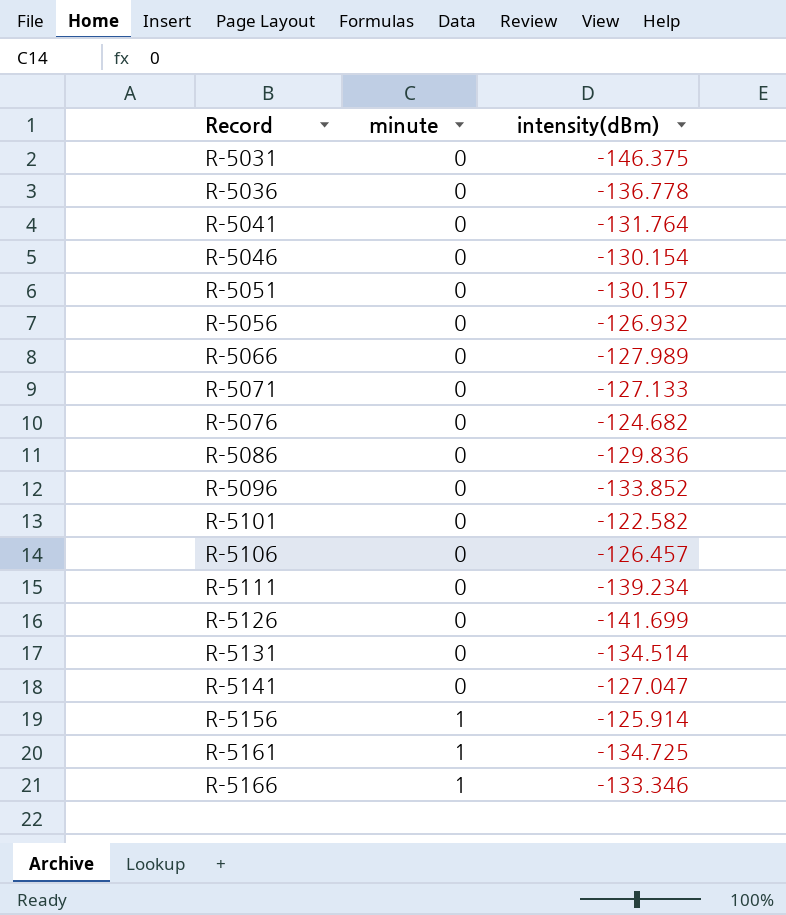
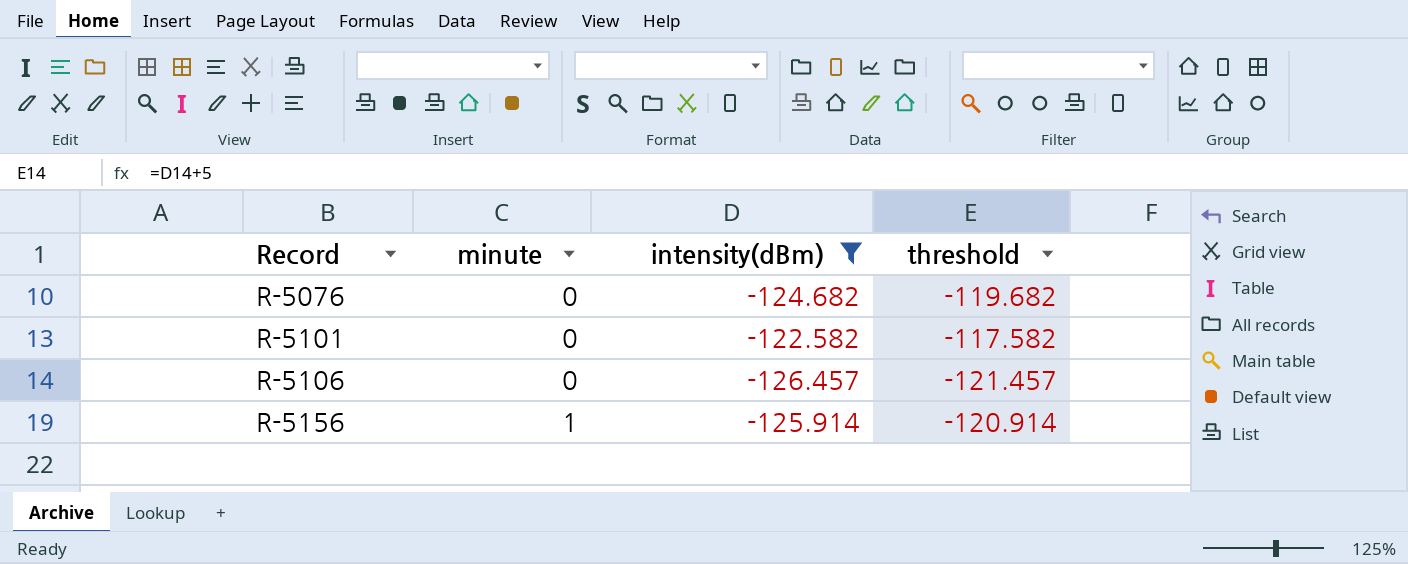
filter: none -> intensity(dBm) >= -126.457
column threshold | formula: none -> [intensity(dBm)] + 5

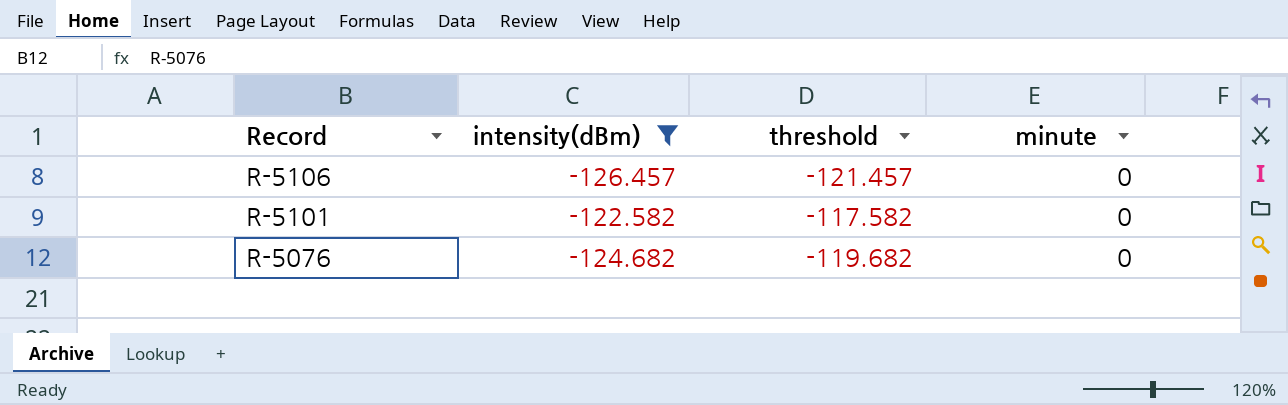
row order: Record ascending -> Record descending
column minute | position: 2 -> 4
row R-5156: 1 | -125.914 | -120.914 -> none

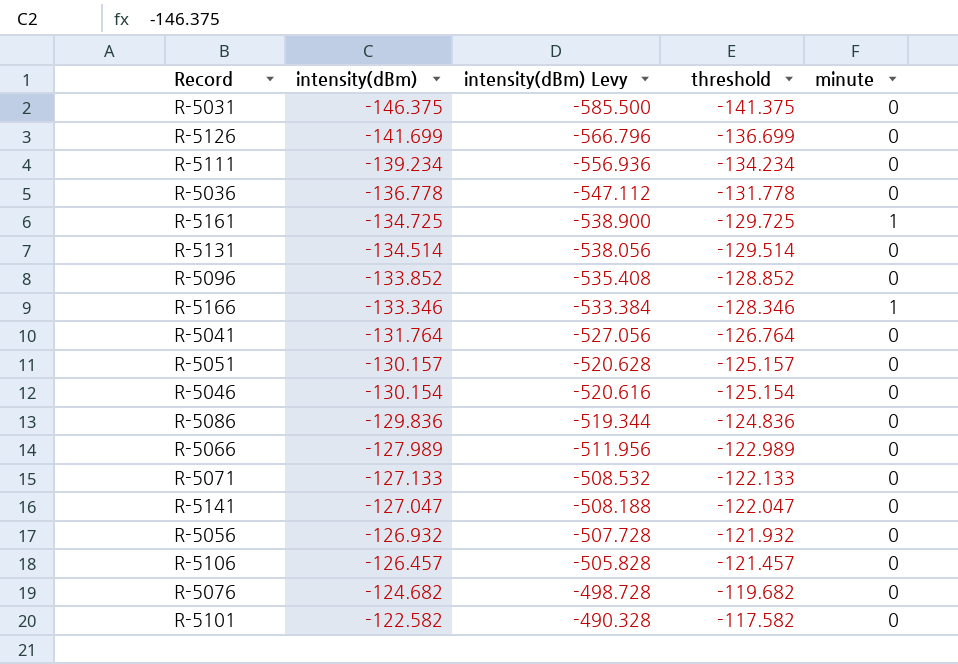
filter: intensity(dBm) >= -126.457 -> none
row order: Record descending -> intensity(dBm) ascending
column intensity(dBm) Levy | formula: none -> [intensity(dBm)] * 4

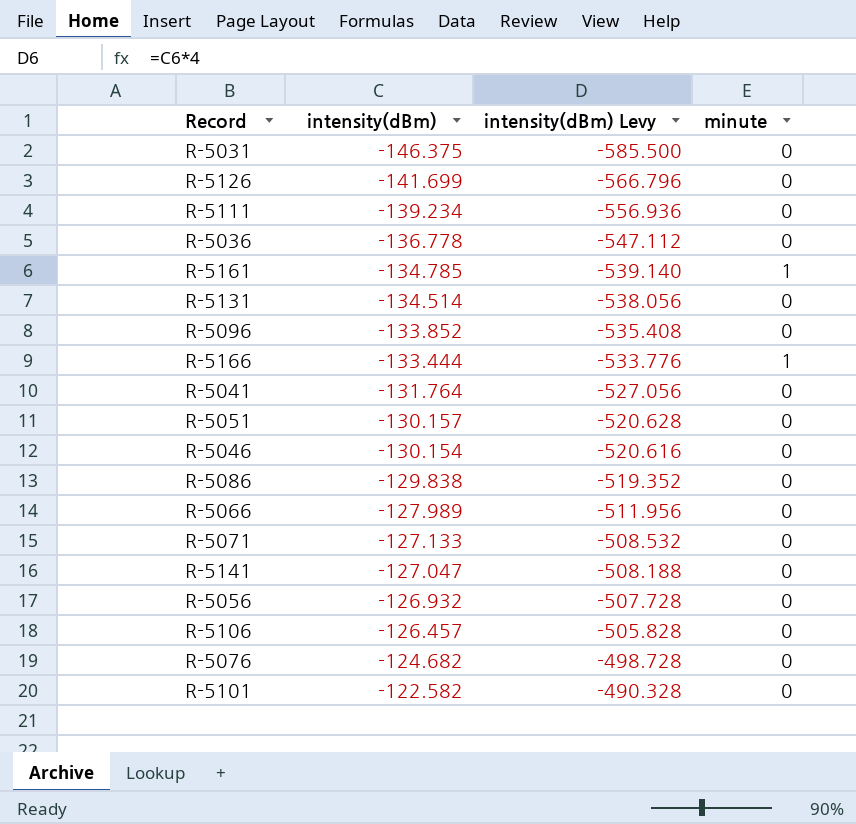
column threshold | formula: [intensity(dBm)] + 5 -> none
R-5161 | intensity(dBm): -134.725 -> -134.785
R-5161 | intensity(dBm) Levy: -538.900 -> -539.140
R-5166 | intensity(dBm): -133.346 -> -133.444
R-5166 | intensity(dBm) Levy: -533.384 -> -533.776
R-5086 | intensity(dBm): -129.836 -> -129.838
R-5086 | intensity(dBm) Levy: -519.344 -> -519.352

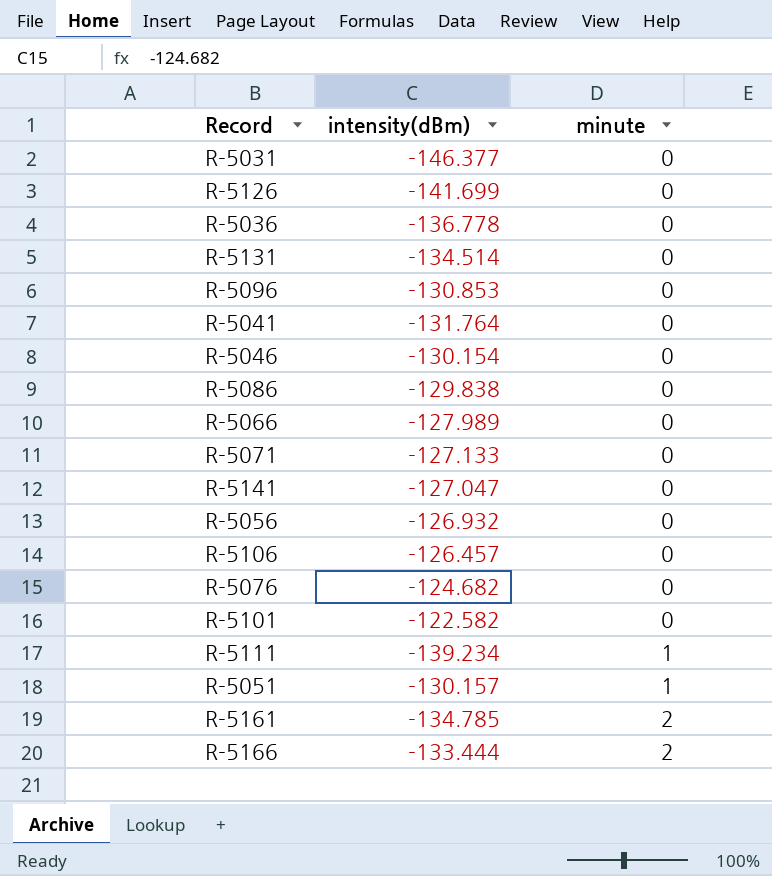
row order: intensity(dBm) ascending -> minute ascending
column intensity(dBm) Levy | formula: [intensity(dBm)] * 4 -> none
R-5031 | intensity(dBm): -146.375 -> -146.377
R-5096 | intensity(dBm): -133.852 -> -130.853
R-5111 | minute: 0 -> 1
R-5051 | minute: 0 -> 1
R-5161 | minute: 1 -> 2
R-5166 | minute: 1 -> 2

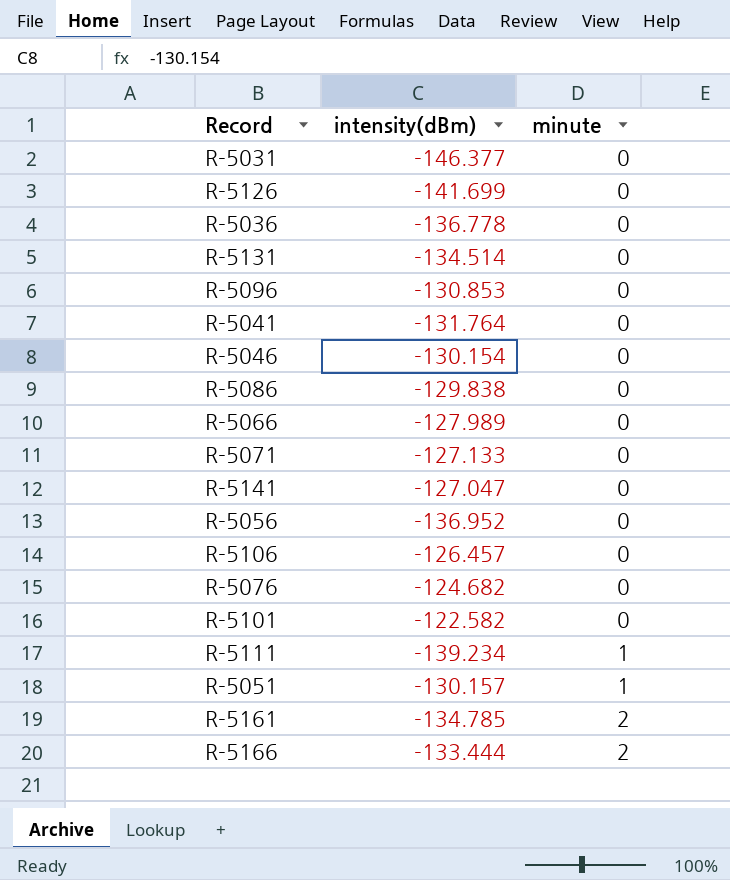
R-5056 | intensity(dBm): -126.932 -> -136.952

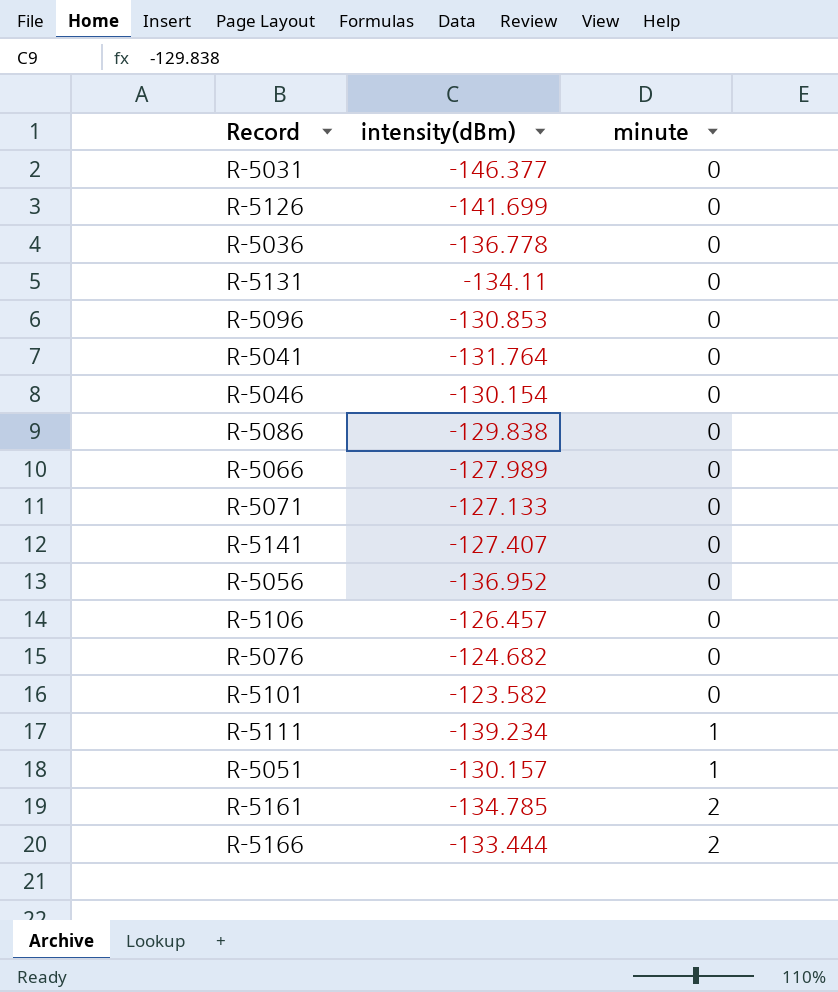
R-5131 | intensity(dBm): -134.514 -> -134.11
R-5141 | intensity(dBm): -127.047 -> -127.407
R-5101 | intensity(dBm): -122.582 -> -123.582

